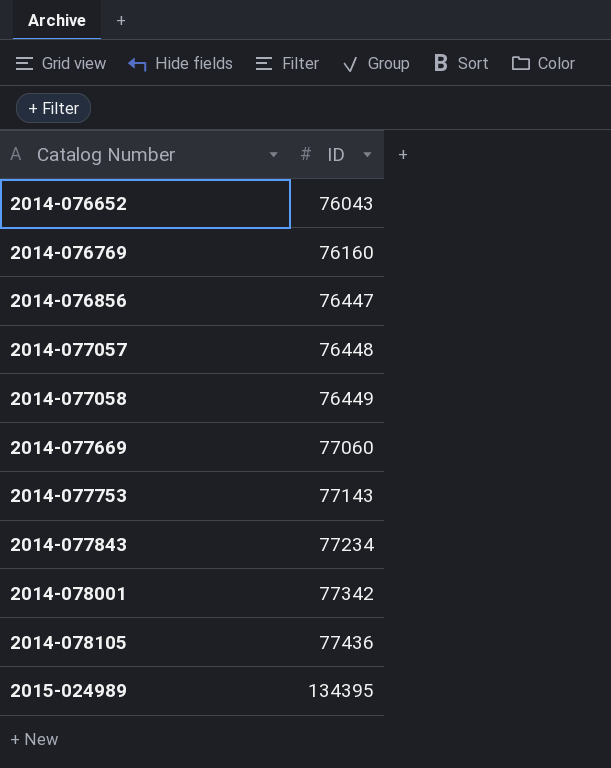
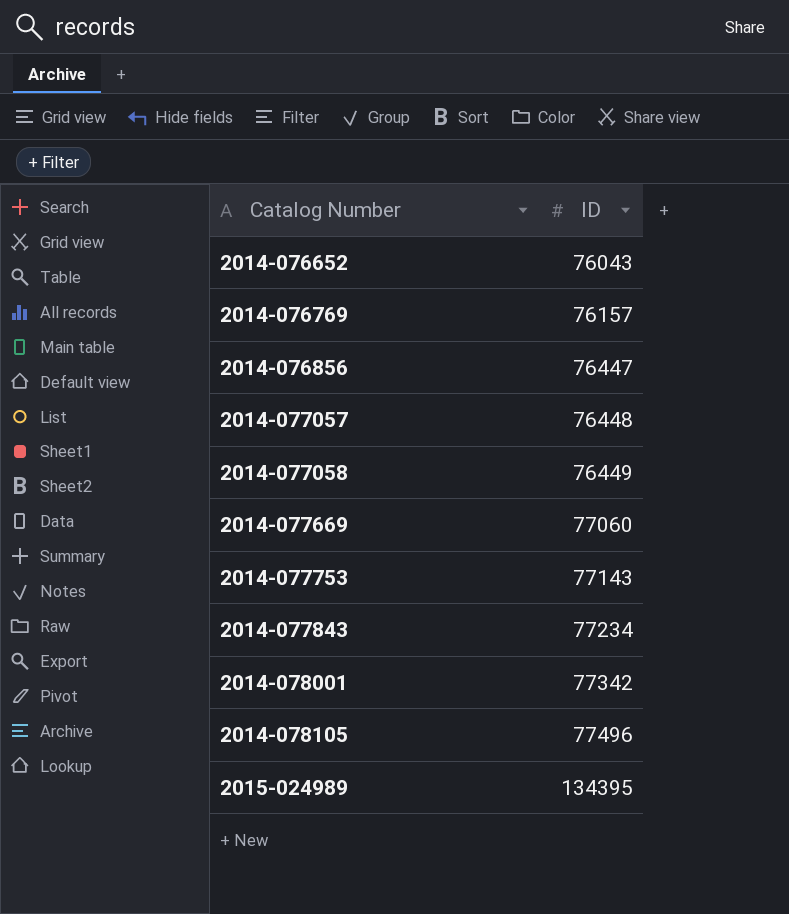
2014-076769 | ID: 76160 -> 76157
2014-078105 | ID: 77436 -> 77496

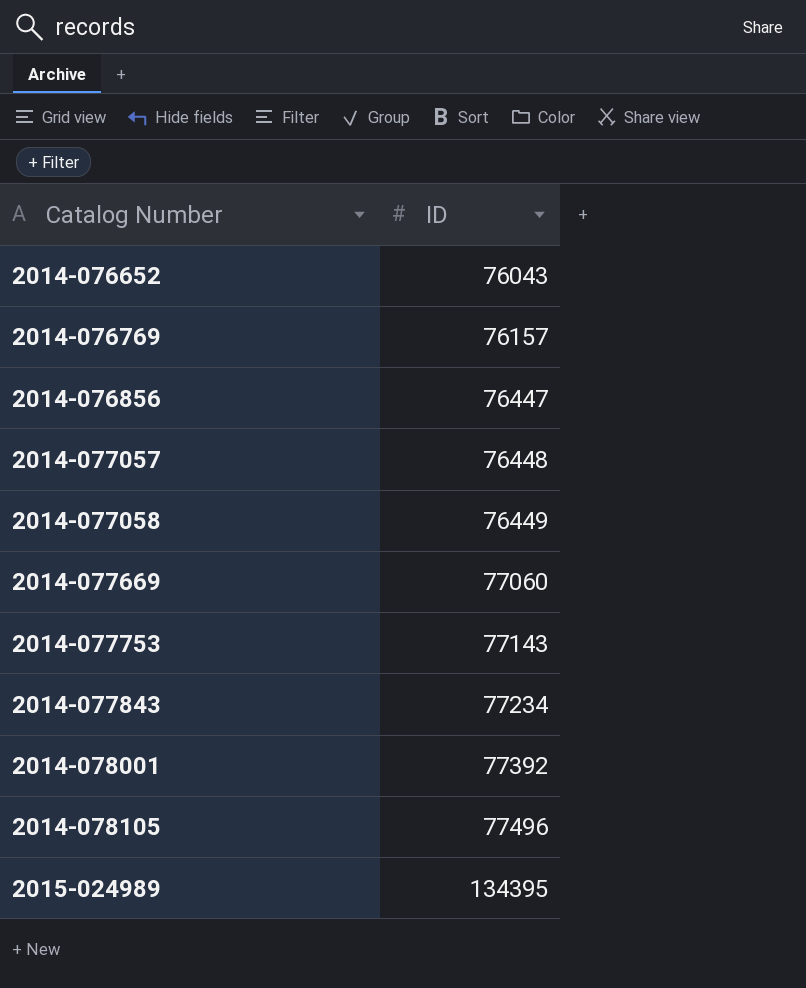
2014-078001 | ID: 77342 -> 77392

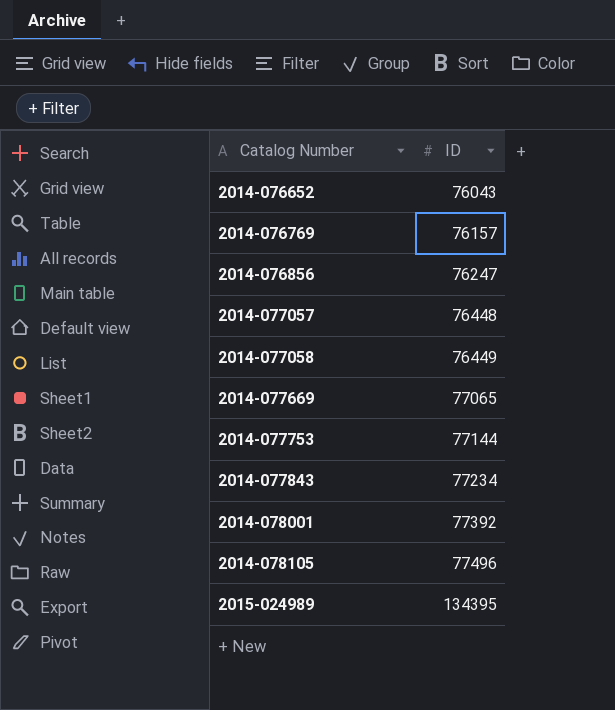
2014-076856 | ID: 76447 -> 76247
2014-077669 | ID: 77060 -> 77065
2014-077753 | ID: 77143 -> 77144

